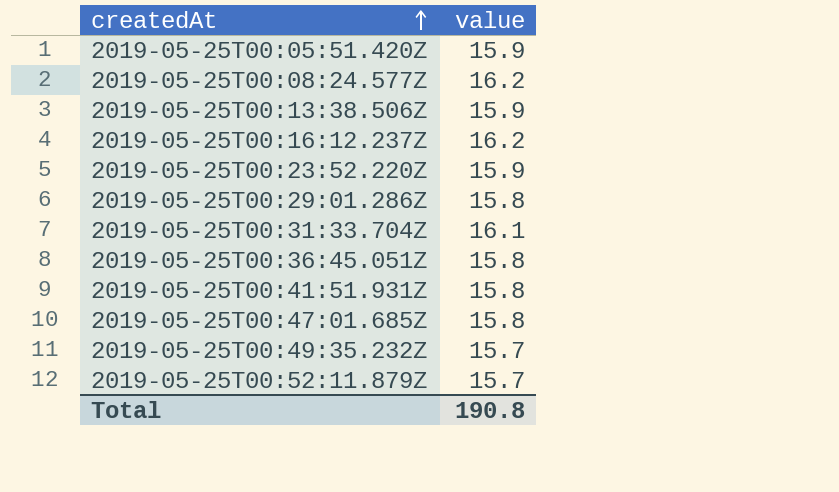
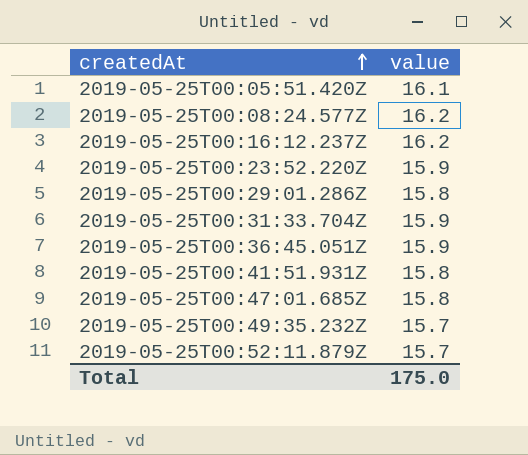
row 2019-05-25T00:13:38.506Z: 15.9 -> none
2019-05-25T00:05:51.420Z | value: 15.9 -> 16.1
2019-05-25T00:31:33.704Z | value: 16.1 -> 15.9
2019-05-25T00:36:45.051Z | value: 15.8 -> 15.9
Total | value: 190.8 -> 175.0

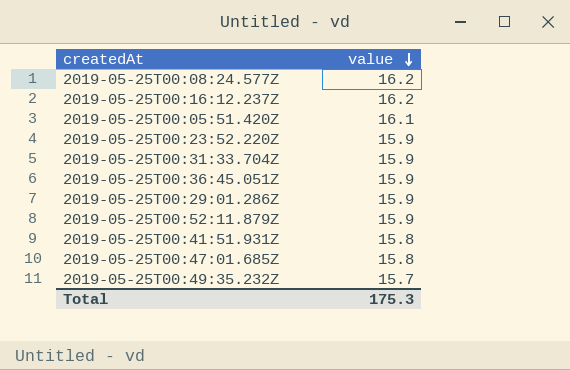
row order: createdAt ascending -> value descending
2019-05-25T00:29:01.286Z | value: 15.8 -> 15.9
2019-05-25T00:52:11.879Z | value: 15.7 -> 15.9
Total | value: 175.0 -> 175.3

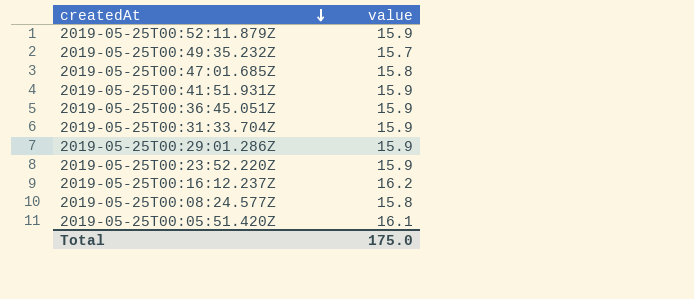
row order: value descending -> createdAt descending
2019-05-25T00:41:51.931Z | value: 15.8 -> 15.9
2019-05-25T00:08:24.577Z | value: 16.2 -> 15.8
Total | value: 175.3 -> 175.0

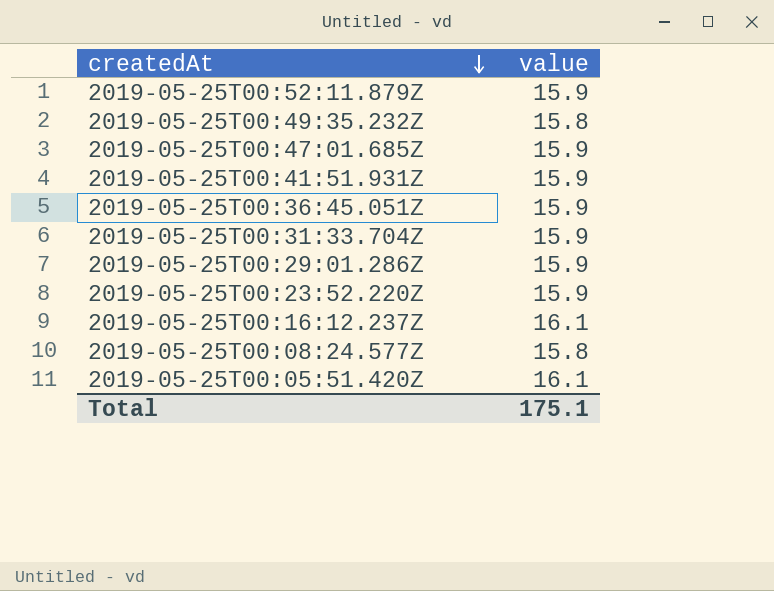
2019-05-25T00:49:35.232Z | value: 15.7 -> 15.8
2019-05-25T00:47:01.685Z | value: 15.8 -> 15.9
2019-05-25T00:16:12.237Z | value: 16.2 -> 16.1
Total | value: 175.0 -> 175.1

